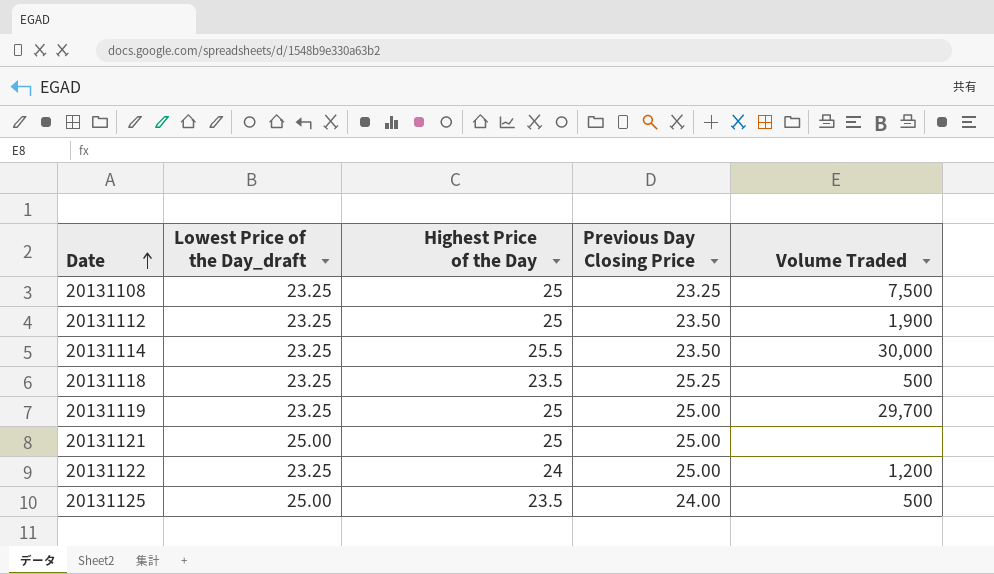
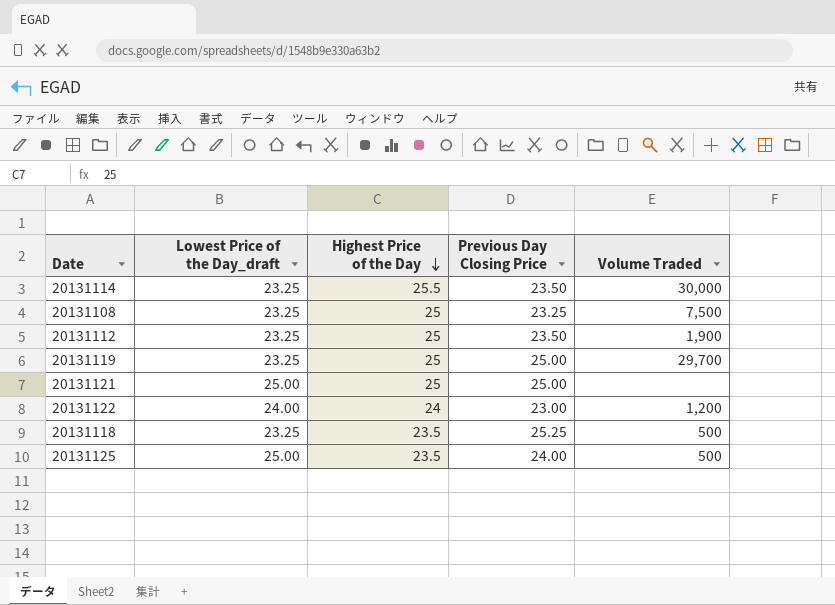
row order: Date ascending -> Highest Price of the Day descending
20131122 | Lowest Price of the Day_draft: 23.25 -> 24.00
20131122 | Previous Day Closing Price: 25.00 -> 23.00

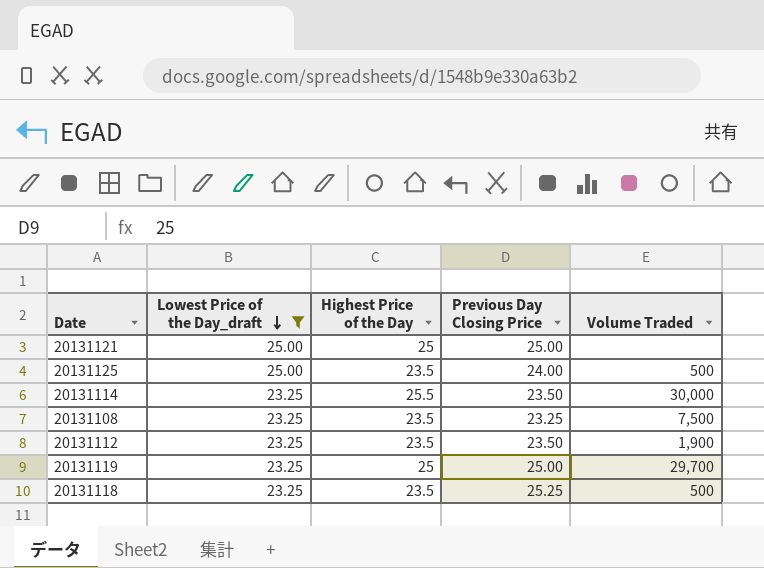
filter: none -> Lowest Price of the Day_draft != 24.00
row order: Highest Price of the Day descending -> Lowest Price of the Day_draft descending
20131108 | Highest Price of the Day: 25 -> 23.5
20131112 | Highest Price of the Day: 25 -> 23.5

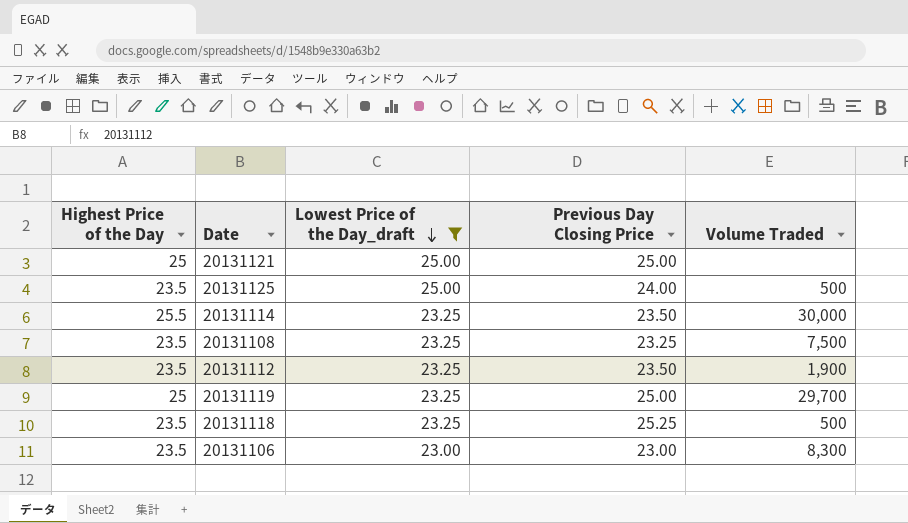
column Highest Price of the Day | position: 3 -> 1
row 20131106: none -> 23.5 | 23.00 | 23.00 | 8,300

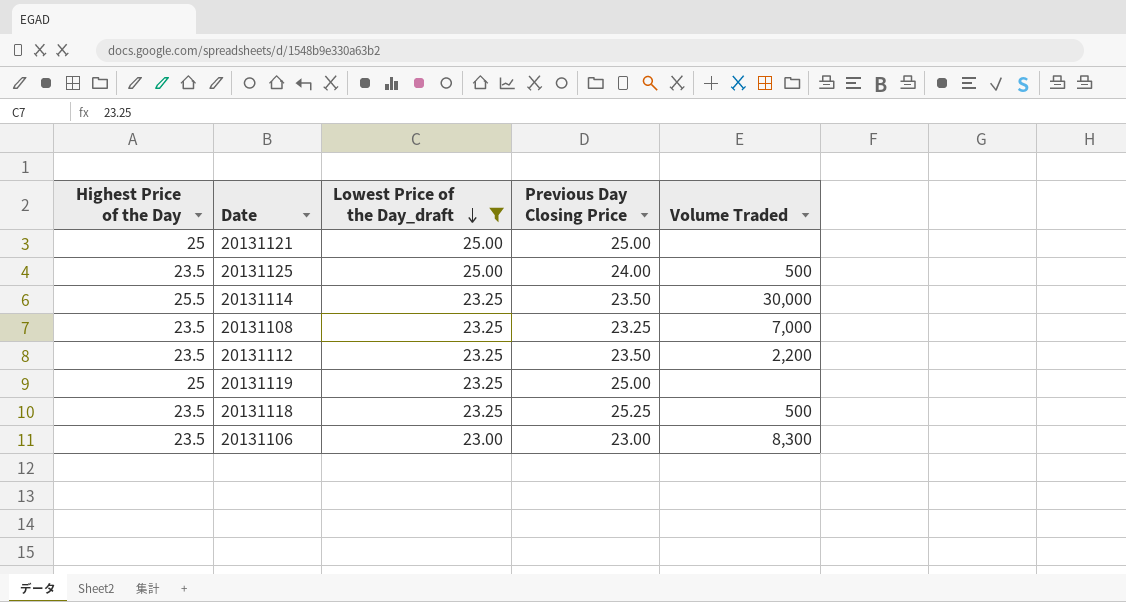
20131108 | Volume Traded: 7,500 -> 7,000
20131112 | Volume Traded: 1,900 -> 2,200
20131119 | Volume Traded: 29,700 -> none

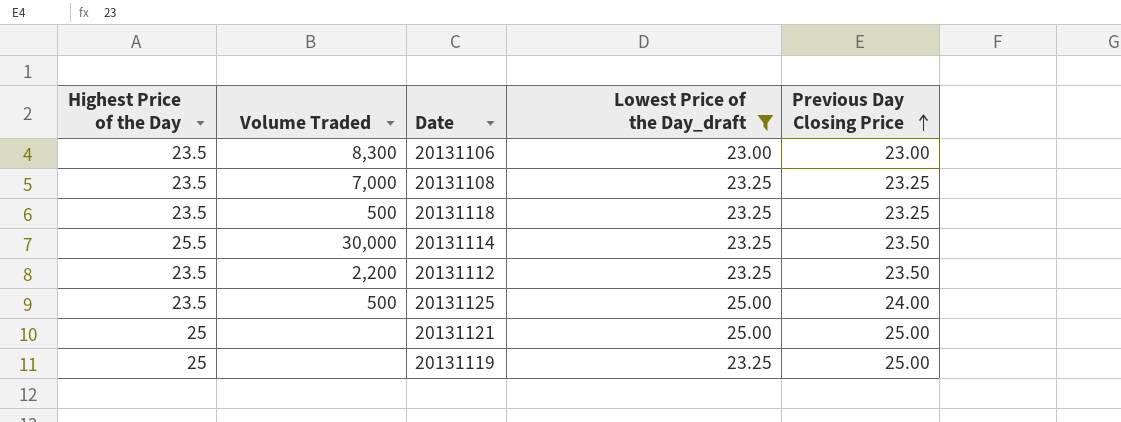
row order: Lowest Price of the Day_draft descending -> Previous Day Closing Price ascending
column Volume Traded | position: 5 -> 2
20131118 | Previous Day Closing Price: 25.25 -> 23.25

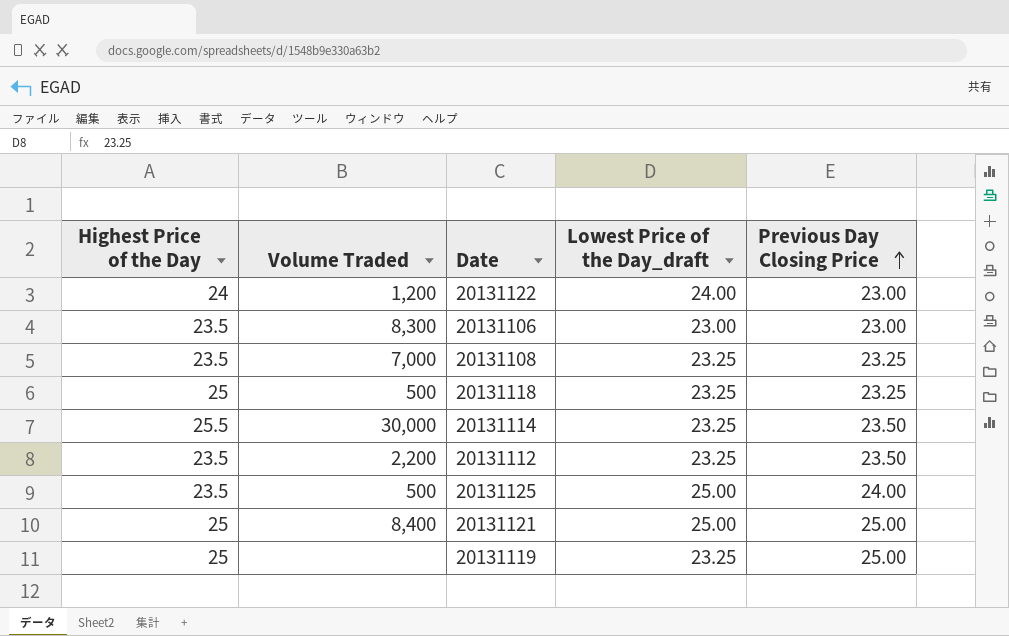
filter: Lowest Price of the Day_draft != 24.00 -> none
20131118 | Highest Price of the Day: 23.5 -> 25
20131121 | Volume Traded: none -> 8,400

